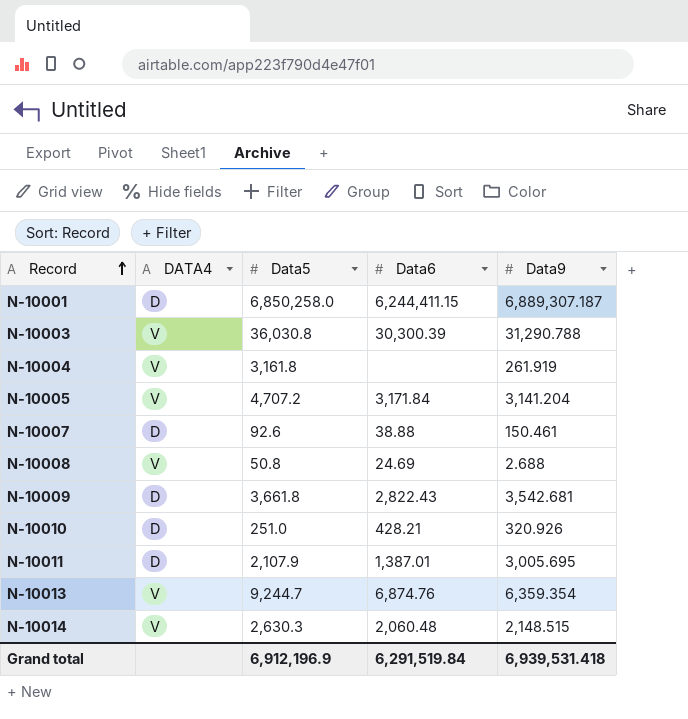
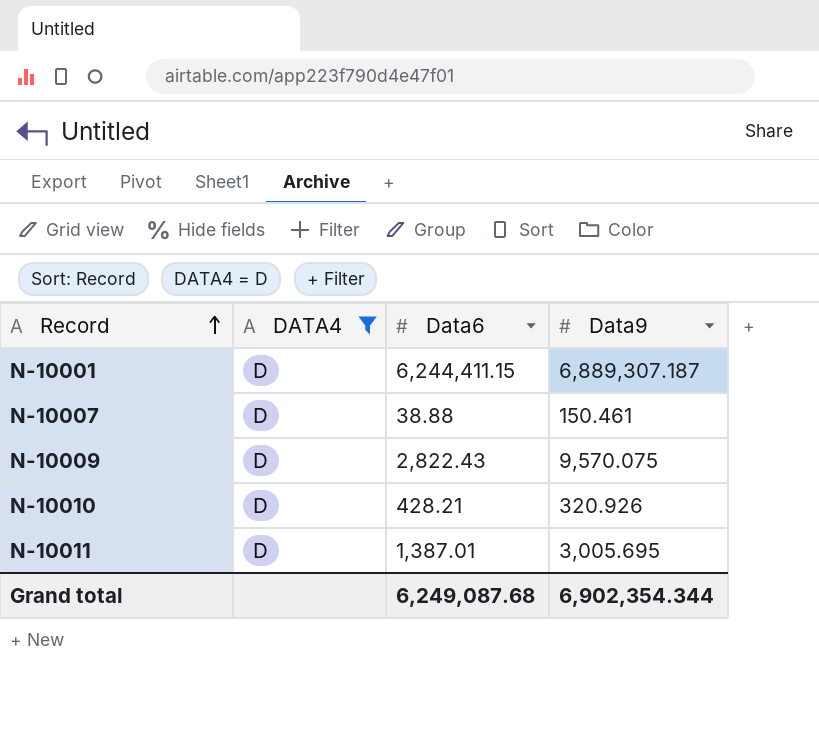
filter: none -> DATA4 = D
column Data5 | position: 3 -> none
N-10009 | Data9: 3,542.681 -> 9,570.075
Grand total | Data6: 6,291,519.84 -> 6,249,087.68
Grand total | Data9: 6,939,531.418 -> 6,902,354.344

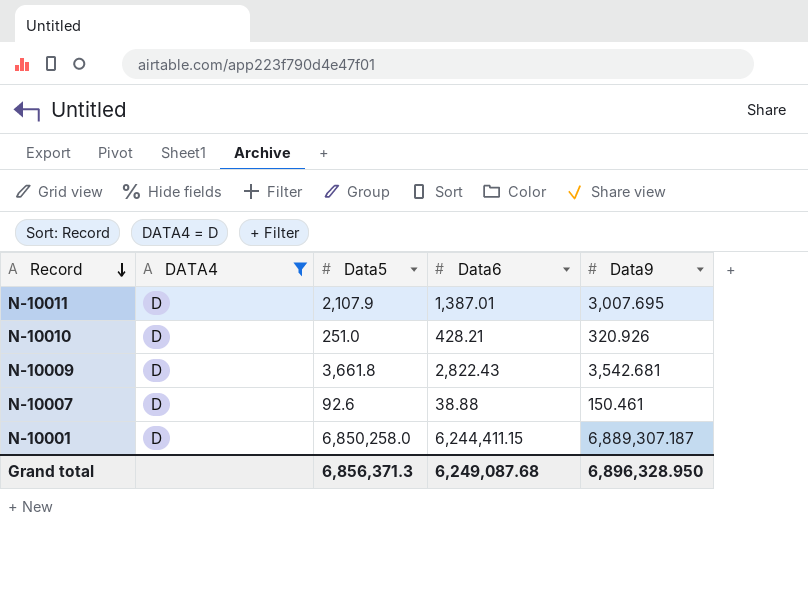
row order: Record ascending -> Record descending
column Data5 | position: none -> 3
N-10011 | Data9: 3,005.695 -> 3,007.695
N-10009 | Data9: 9,570.075 -> 3,542.681
Grand total | Data9: 6,902,354.344 -> 6,896,328.950

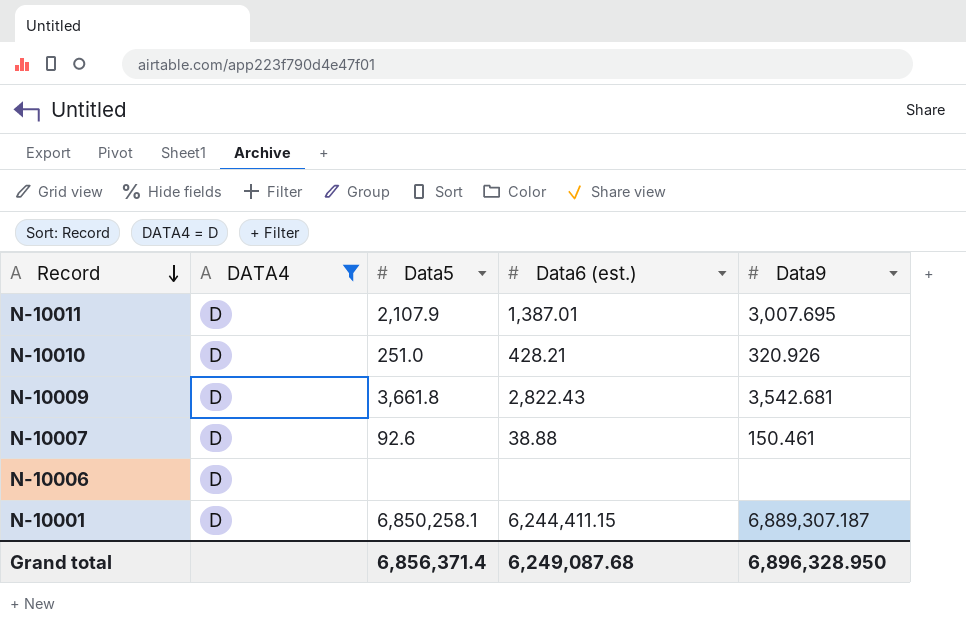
column name: Data6 -> Data6 (est.)
row N-10006: none -> D | none | none | none
N-10001 | Data5: 6,850,258.0 -> 6,850,258.1
Grand total | Data5: 6,856,371.3 -> 6,856,371.4

